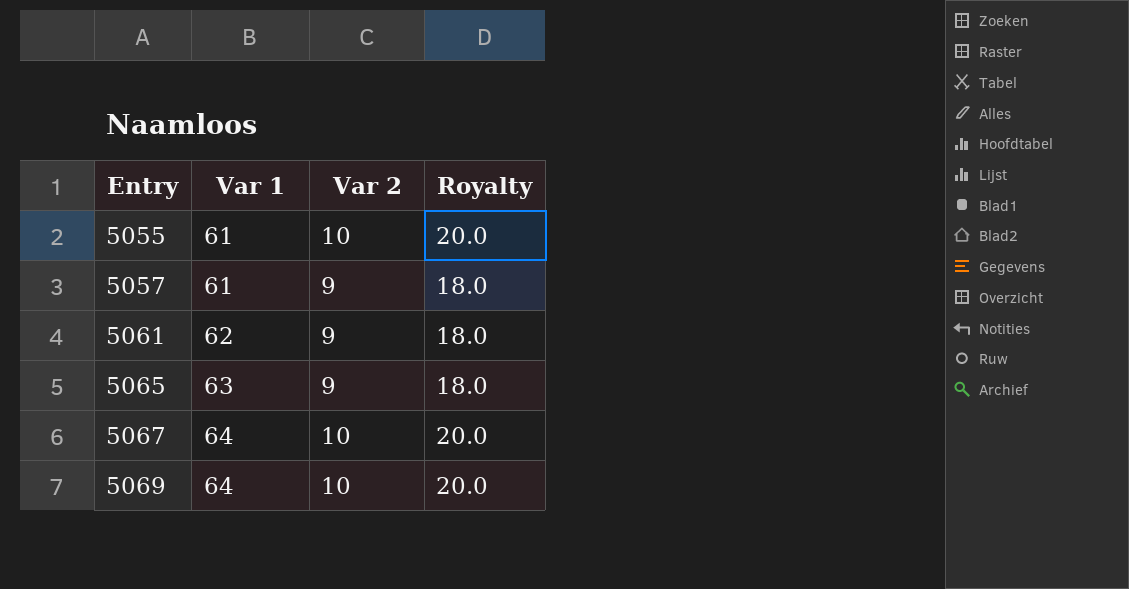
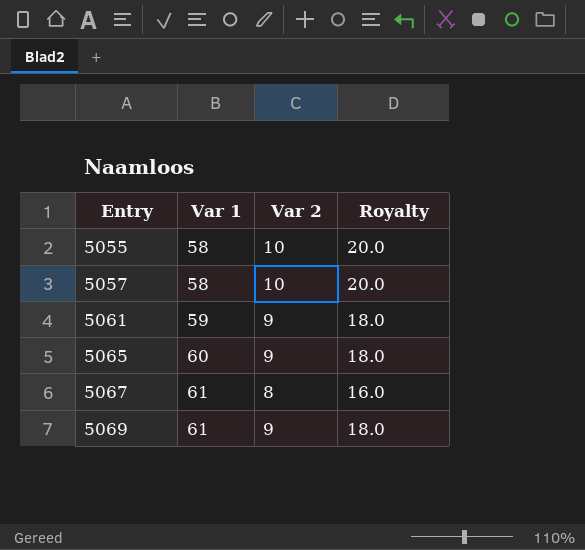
5055 | Var 1: 61 -> 58
5057 | Var 1: 61 -> 58
5057 | Var 2: 9 -> 10
5057 | Royalty: 18.0 -> 20.0
5061 | Var 1: 62 -> 59
5065 | Var 1: 63 -> 60
5067 | Var 1: 64 -> 61
5067 | Var 2: 10 -> 8
5067 | Royalty: 20.0 -> 16.0
5069 | Var 1: 64 -> 61
5069 | Var 2: 10 -> 9
5069 | Royalty: 20.0 -> 18.0

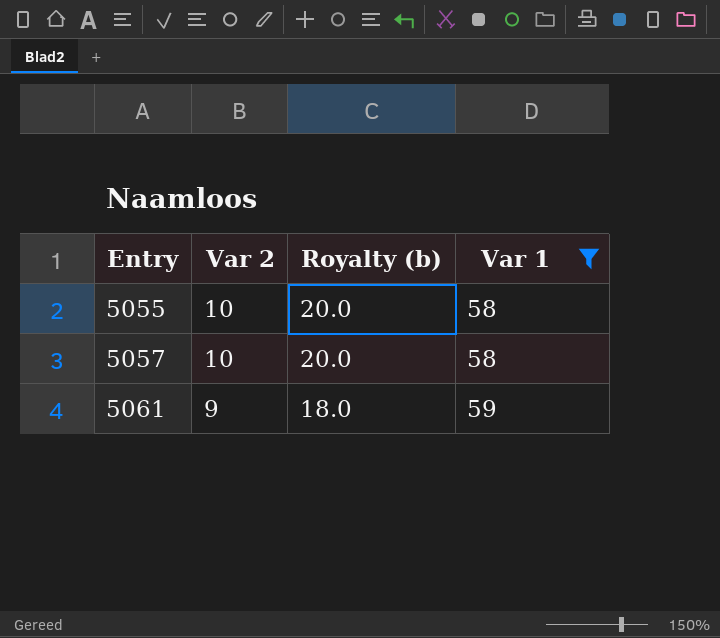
filter: none -> Var 1 <= 59
column name: Royalty -> Royalty (b)
column Var 1 | position: 2 -> 4

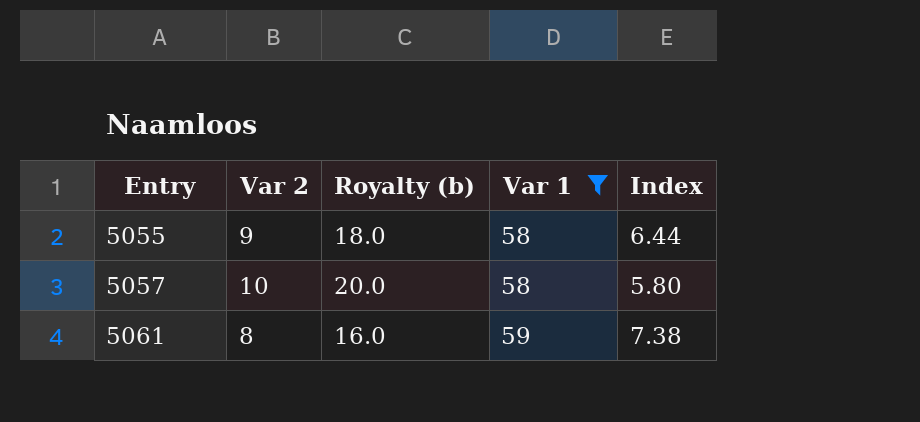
column Index | formula: none -> [Var 1] / [Var 2]
5055 | Var 2: 10 -> 9
5055 | Royalty (b): 20.0 -> 18.0
5061 | Var 2: 9 -> 8
5061 | Royalty (b): 18.0 -> 16.0

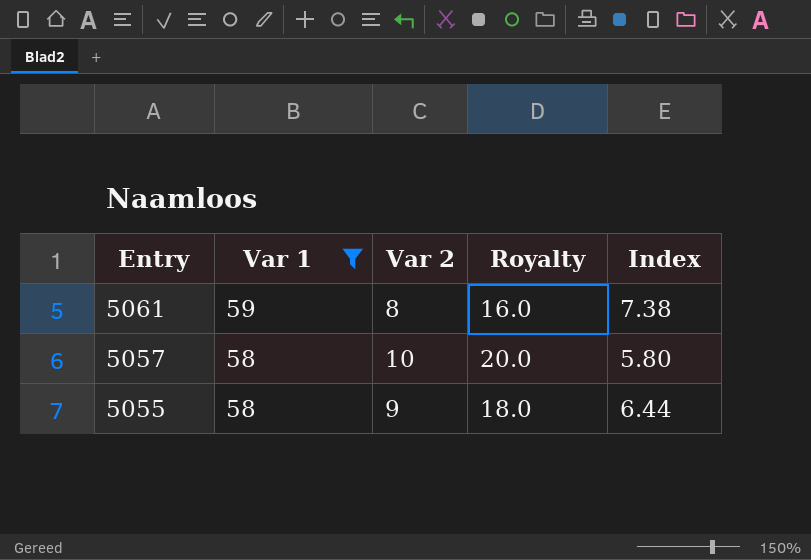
row order: Entry ascending -> Entry descending
column Var 1 | position: 4 -> 2
column name: Royalty (b) -> Royalty

